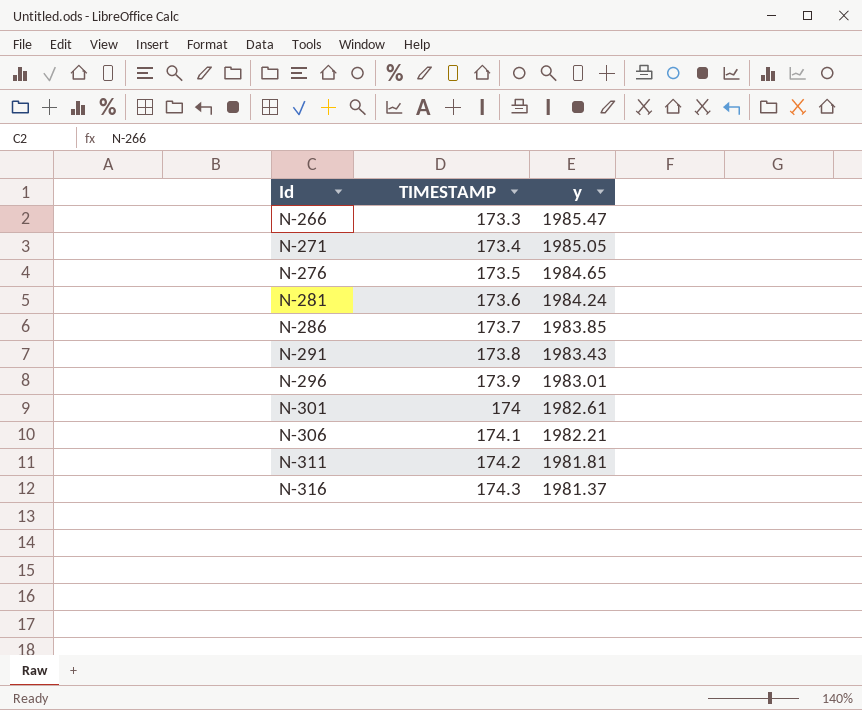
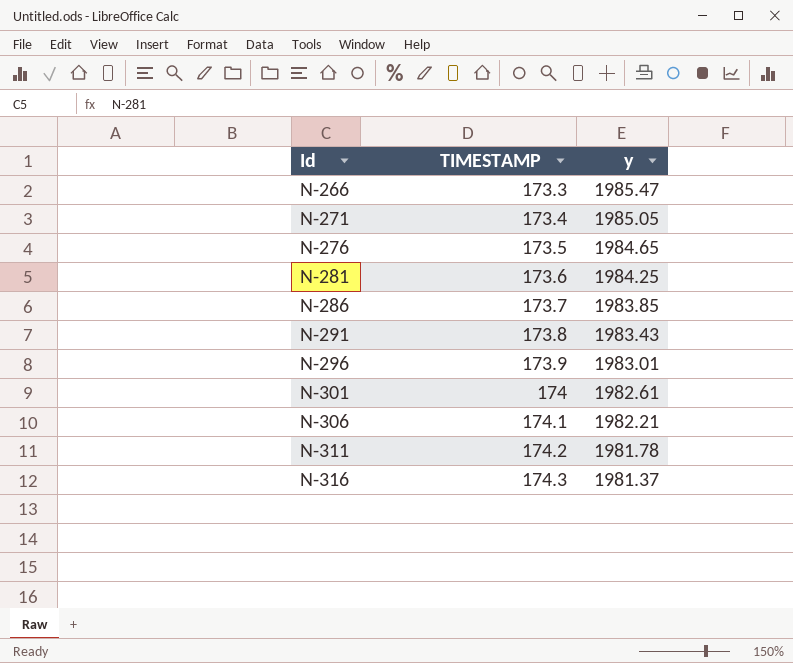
N-281 | y: 1984.24 -> 1984.25
N-311 | y: 1981.81 -> 1981.78

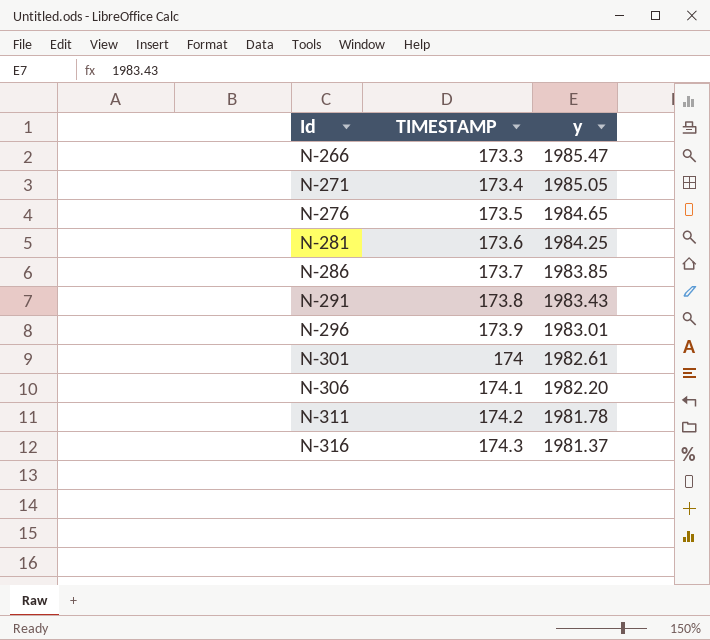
N-306 | y: 1982.21 -> 1982.20

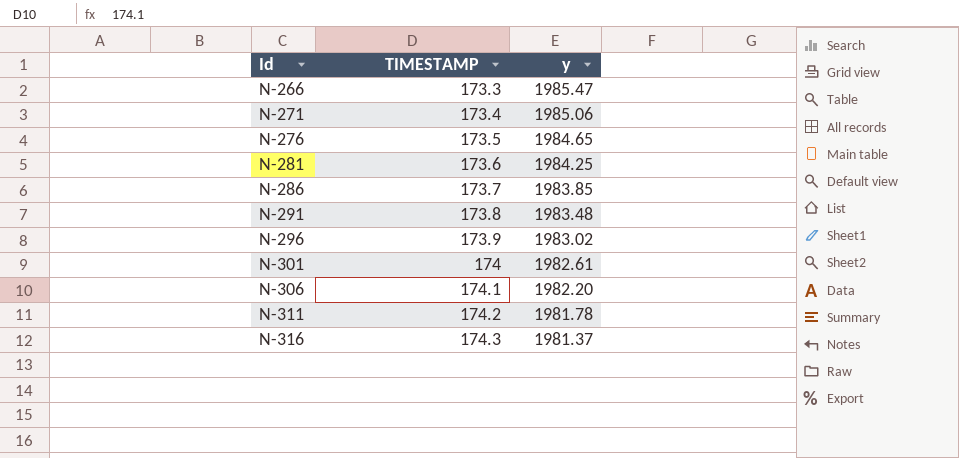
N-271 | y: 1985.05 -> 1985.06
N-291 | y: 1983.43 -> 1983.48
N-296 | y: 1983.01 -> 1983.02

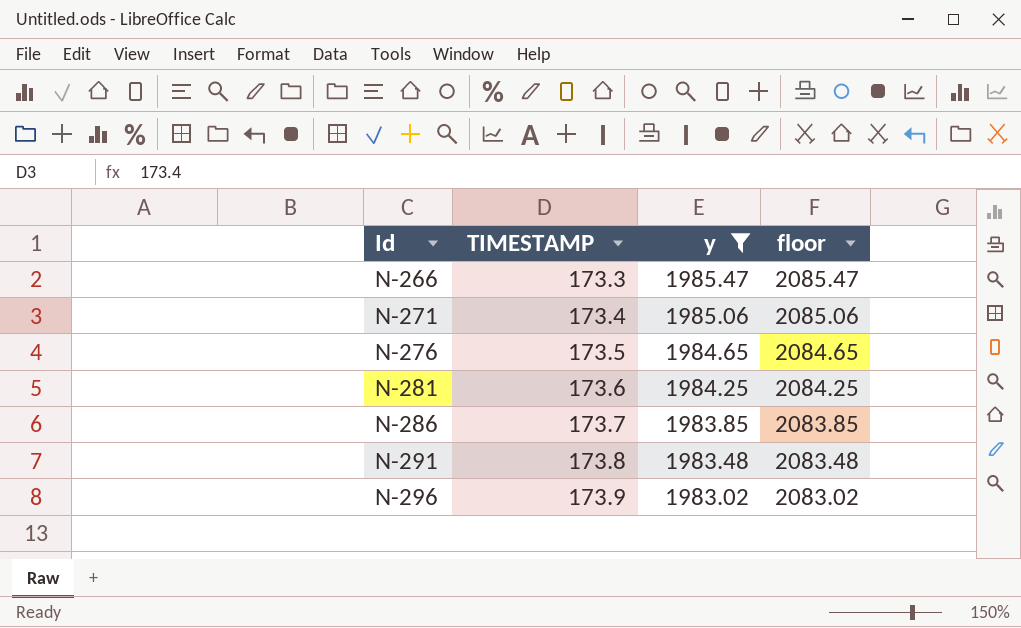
filter: none -> y >= 1983.02
column floor | formula: none -> [y] + 100

